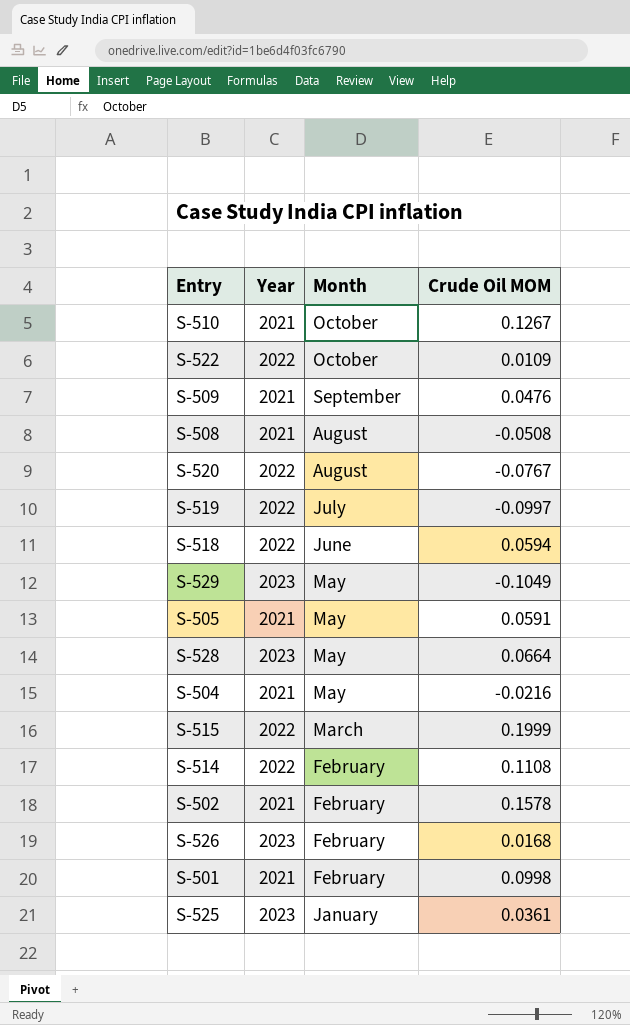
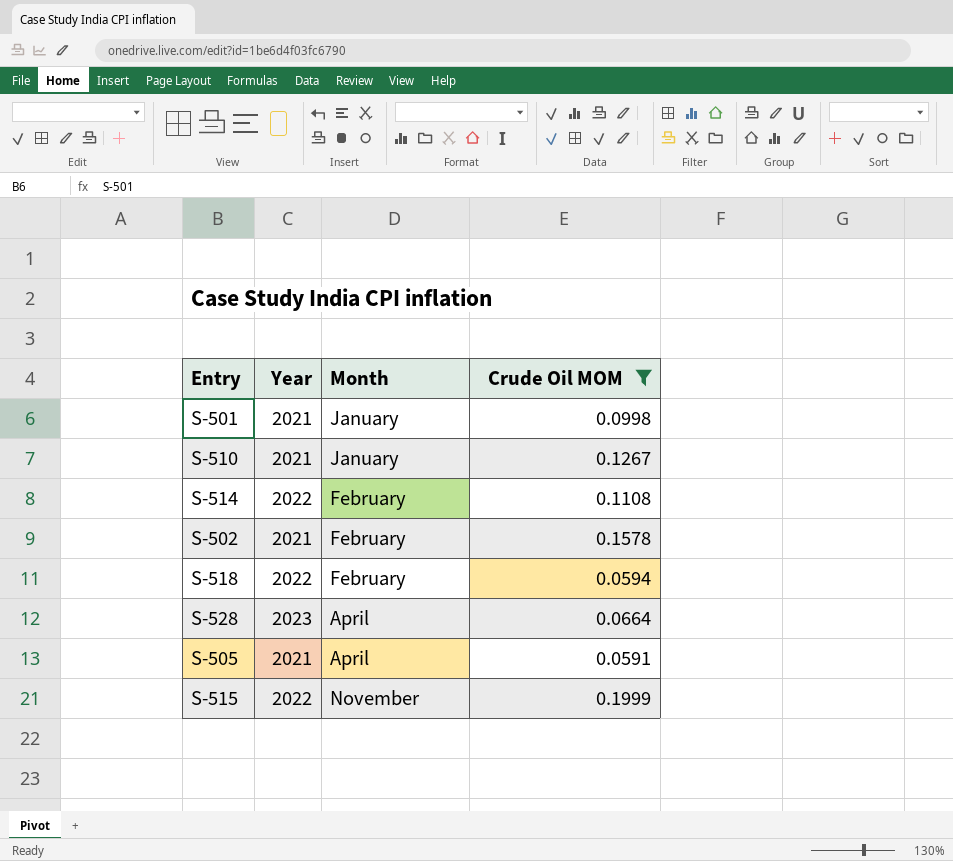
filter: none -> Crude Oil MOM >= 0.0591
row order: Month descending -> Month ascending
S-501 | Month: February -> January
S-510 | Month: October -> January
S-518 | Month: June -> February
S-528 | Month: May -> April
S-505 | Month: May -> April
S-515 | Month: March -> November

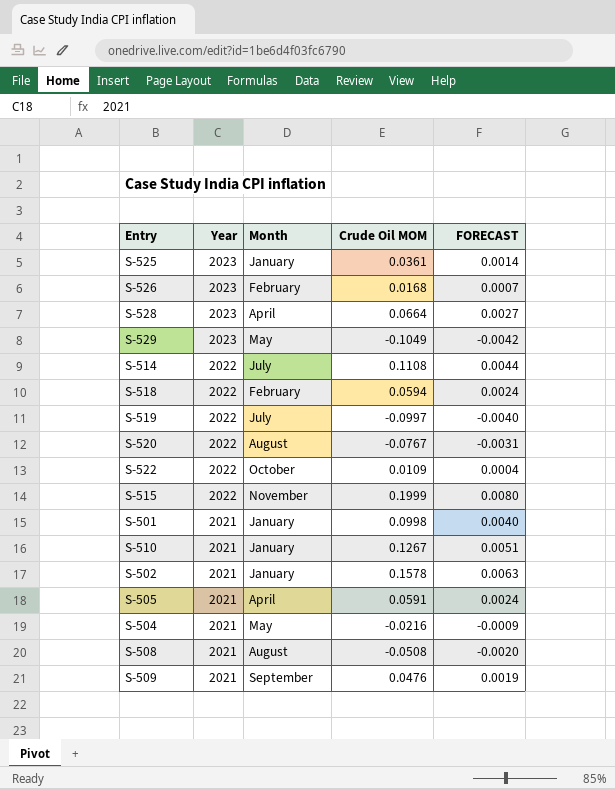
filter: Crude Oil MOM >= 0.0591 -> none
row order: Month ascending -> Year descending
column FORECAST | formula: none -> [Crude Oil MOM] * 0.04
S-514 | Month: February -> July
S-502 | Month: February -> January

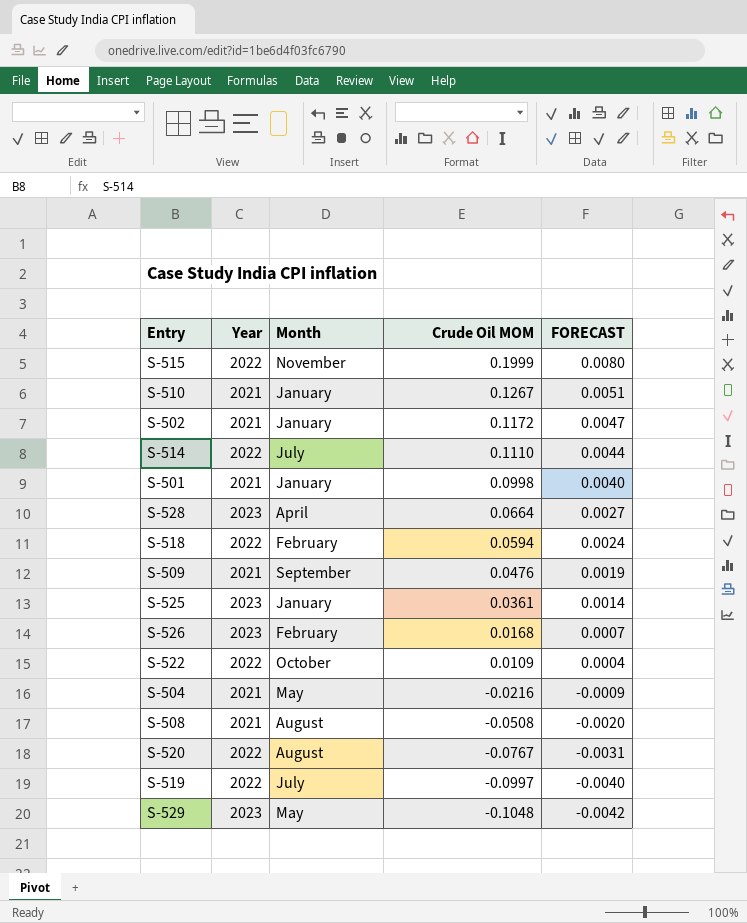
row order: Year descending -> Crude Oil MOM descending
row S-505: 2021 | April | 0.0591 | 0.0024 -> none
S-502 | Crude Oil MOM: 0.1578 -> 0.1172
S-502 | FORECAST: 0.0063 -> 0.0047
S-514 | Crude Oil MOM: 0.1108 -> 0.1110
S-529 | Crude Oil MOM: -0.1049 -> -0.1048

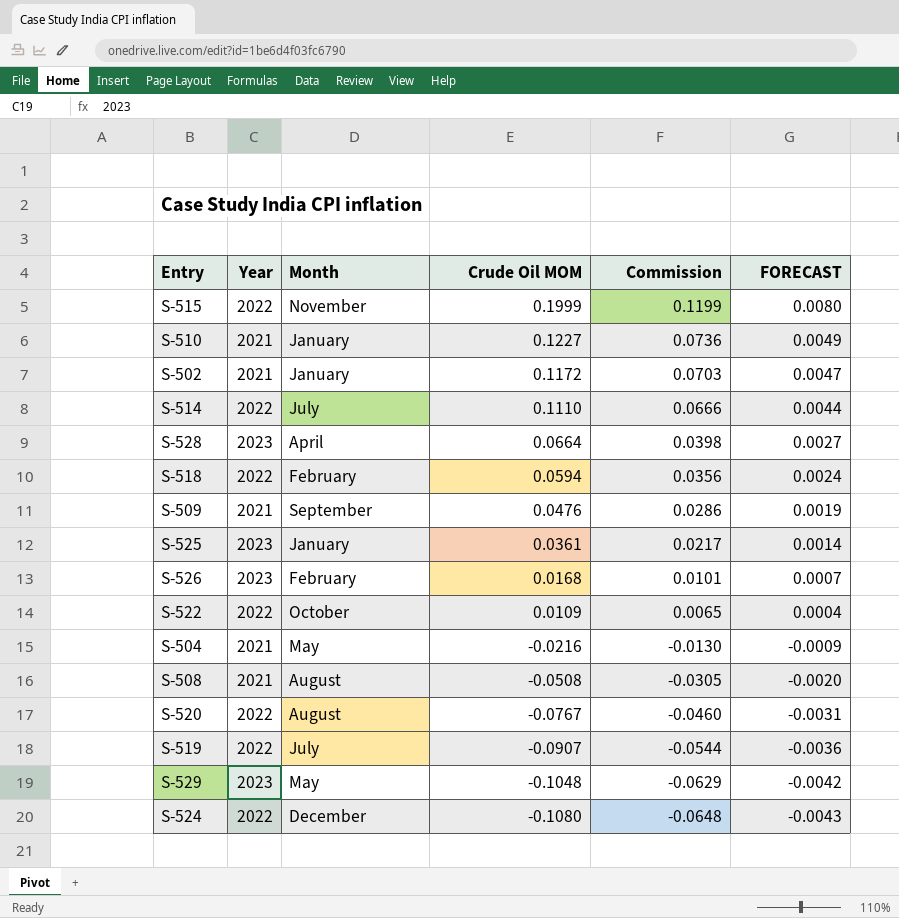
column Commission | formula: none -> [Crude Oil MOM] * 0.6
row S-501: 2021 | January | 0.0998 | 0.0040 -> none
S-510 | Crude Oil MOM: 0.1267 -> 0.1227
S-510 | FORECAST: 0.0051 -> 0.0049
S-519 | Crude Oil MOM: -0.0997 -> -0.0907
S-519 | FORECAST: -0.0040 -> -0.0036
row S-524: none -> 2022 | December | -0.1080 | -0.0648 | -0.0043

